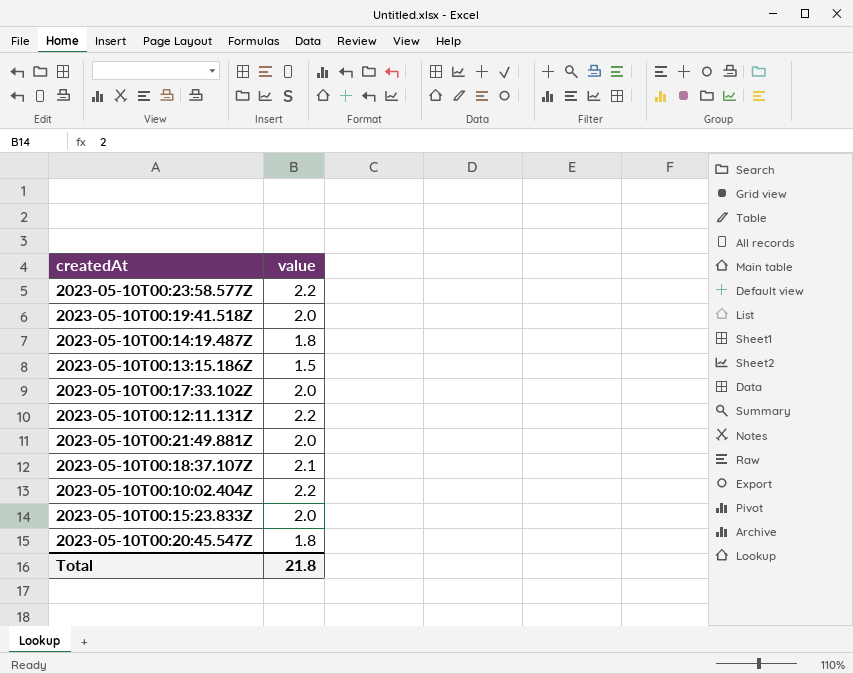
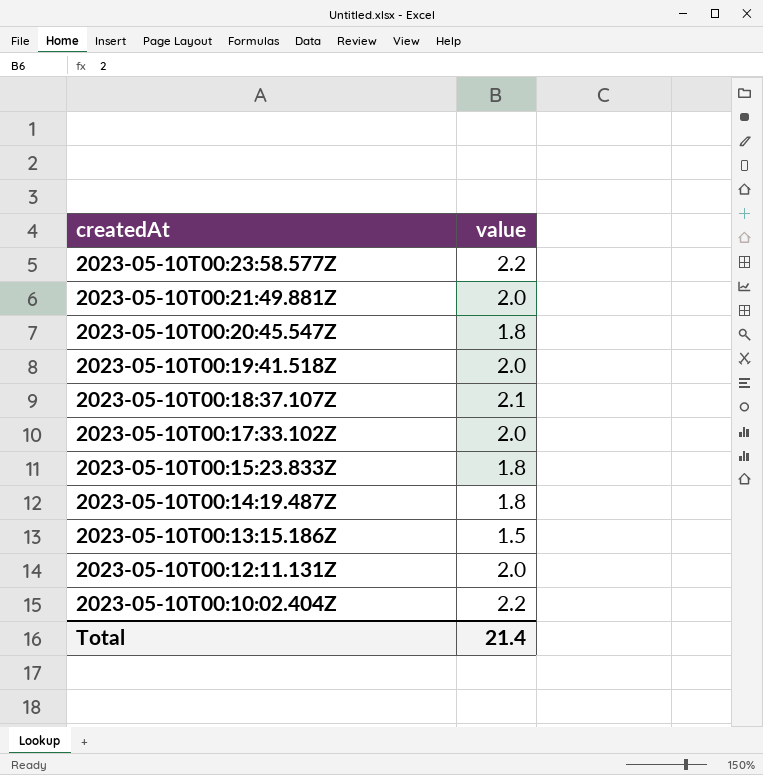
row order: none -> createdAt descending
2023-05-10T00:15:23.833Z | value: 2.0 -> 1.8
2023-05-10T00:12:11.131Z | value: 2.2 -> 2.0
Total | value: 21.8 -> 21.4

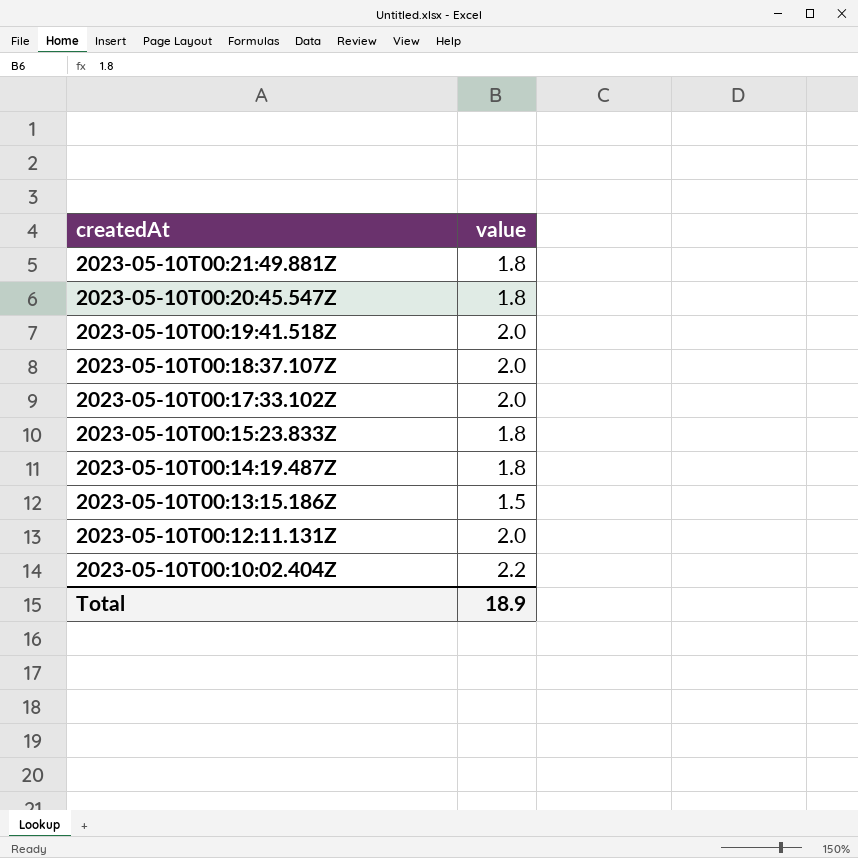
row 2023-05-10T00:23:58.577Z: 2.2 -> none
2023-05-10T00:21:49.881Z | value: 2.0 -> 1.8
2023-05-10T00:18:37.107Z | value: 2.1 -> 2.0
Total | value: 21.4 -> 18.9

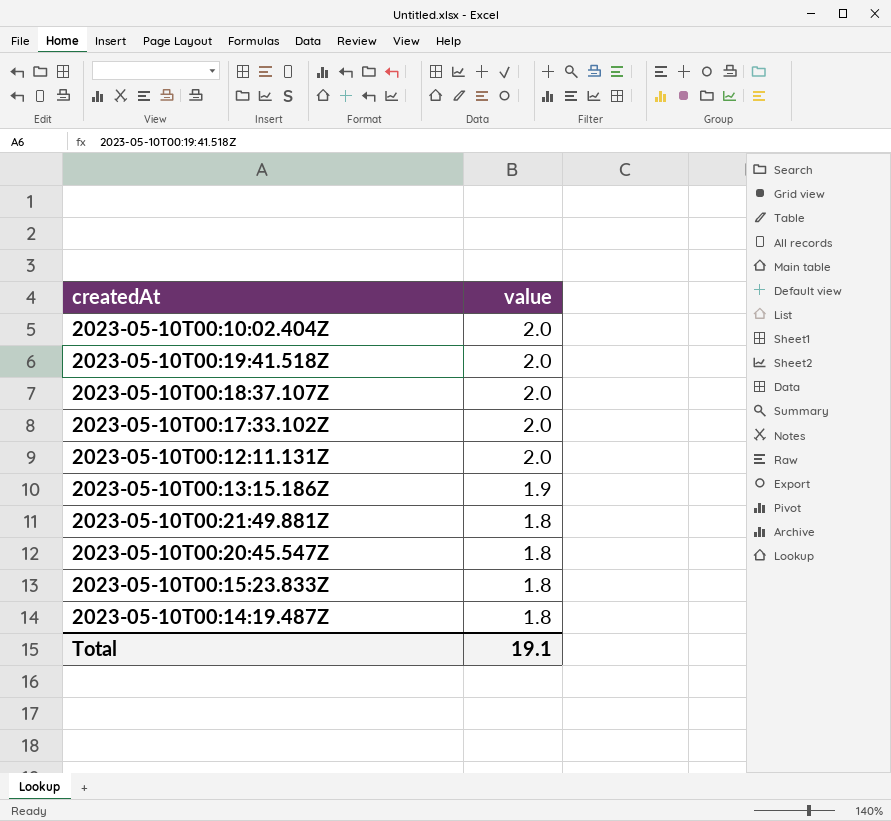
row order: createdAt descending -> value descending
2023-05-10T00:10:02.404Z | value: 2.2 -> 2.0
2023-05-10T00:13:15.186Z | value: 1.5 -> 1.9
Total | value: 18.9 -> 19.1

